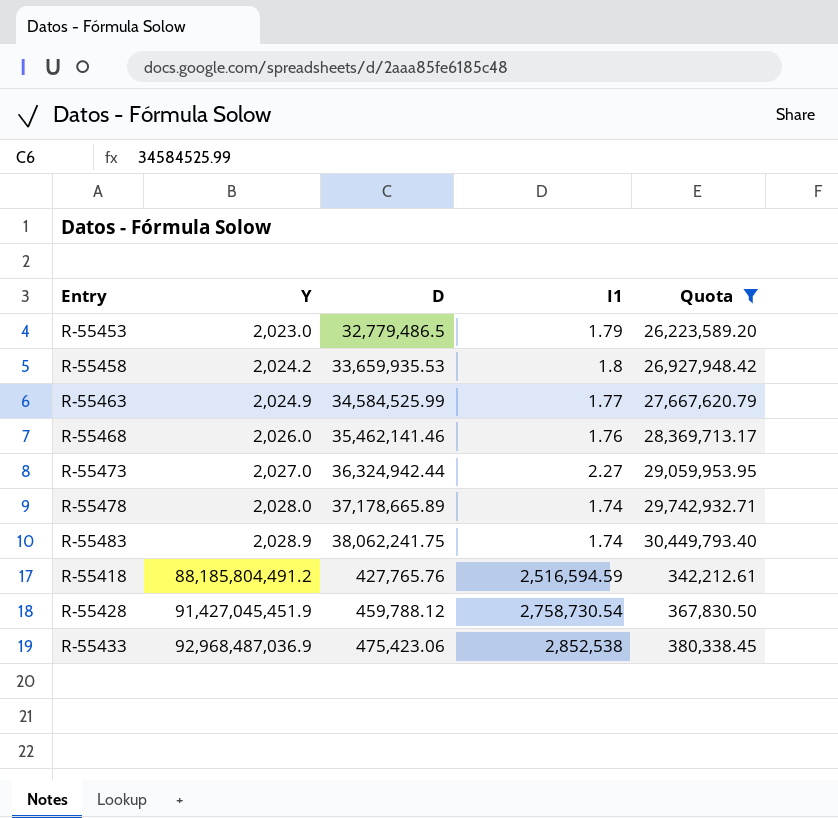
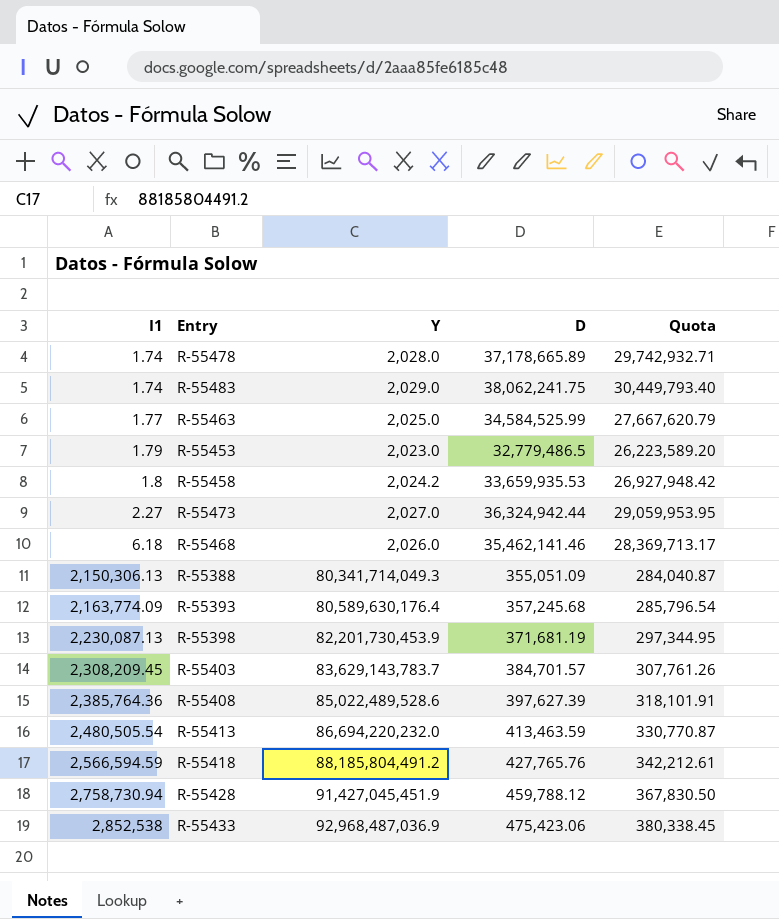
filter: Quota >= 342,212.61 -> none
row order: Y ascending -> I1 ascending
column I1 | position: 4 -> 1
R-55483 | Y: 2,028.9 -> 2,029.0
R-55463 | Y: 2,024.9 -> 2,025.0
R-55468 | I1: 1.76 -> 6.18
R-55418 | I1: 2,516,594.59 -> 2,566,594.59
R-55428 | I1: 2,758,730.54 -> 2,758,730.94

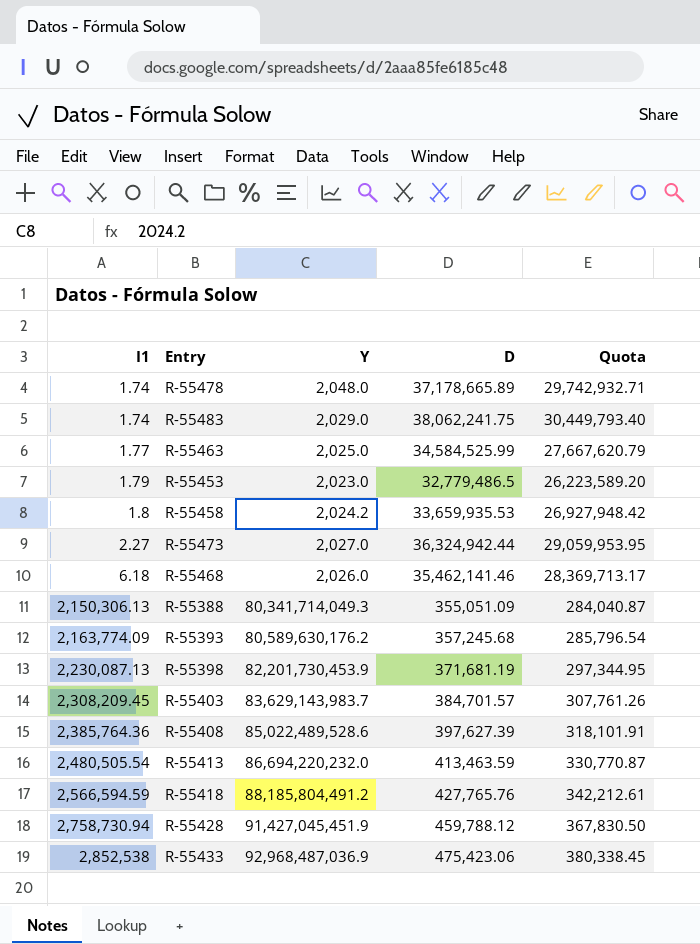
R-55478 | Y: 2,028.0 -> 2,048.0
R-55393 | Y: 80,589,630,176.4 -> 80,589,630,176.2
R-55403 | Y: 83,629,143,783.7 -> 83,629,143,983.7

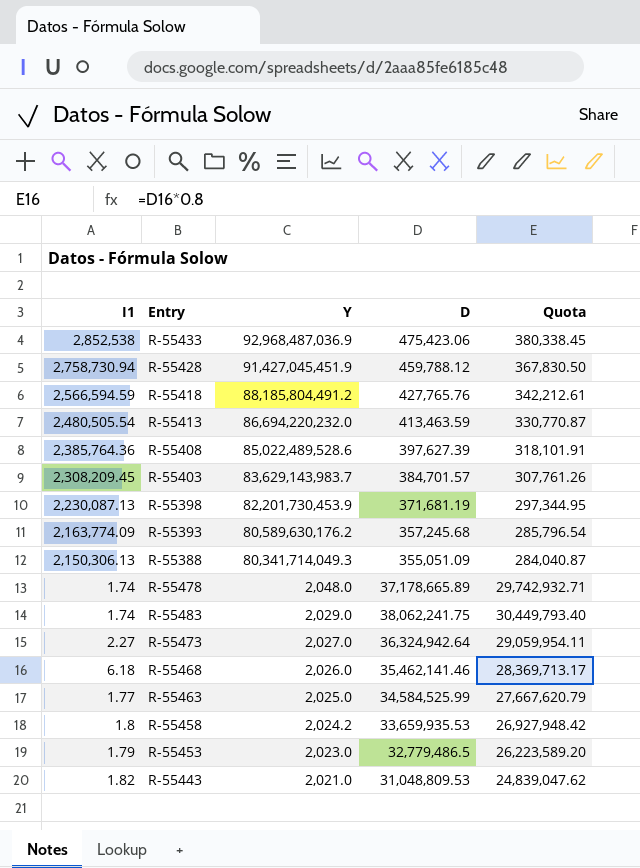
row order: I1 ascending -> Y descending
R-55473 | D: 36,324,942.44 -> 36,324,942.64
R-55473 | Quota: 29,059,953.95 -> 29,059,954.11
row R-55443: none -> 1.82 | 2,021.0 | 31,048,809.53 | 24,839,047.62

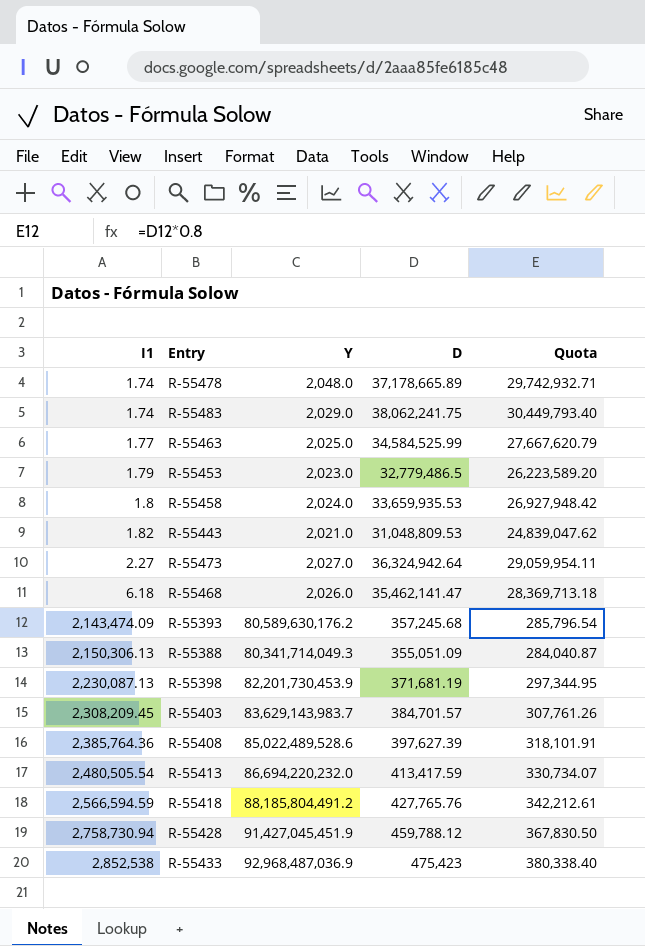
row order: Y descending -> I1 ascending
R-55458 | Y: 2,024.2 -> 2,024.0
R-55468 | D: 35,462,141.46 -> 35,462,141.47
R-55468 | Quota: 28,369,713.17 -> 28,369,713.18
R-55393 | I1: 2,163,774.09 -> 2,143,474.09
R-55413 | D: 413,463.59 -> 413,417.59
R-55413 | Quota: 330,770.87 -> 330,734.07
R-55433 | D: 475,423.06 -> 475,423
R-55433 | Quota: 380,338.45 -> 380,338.40

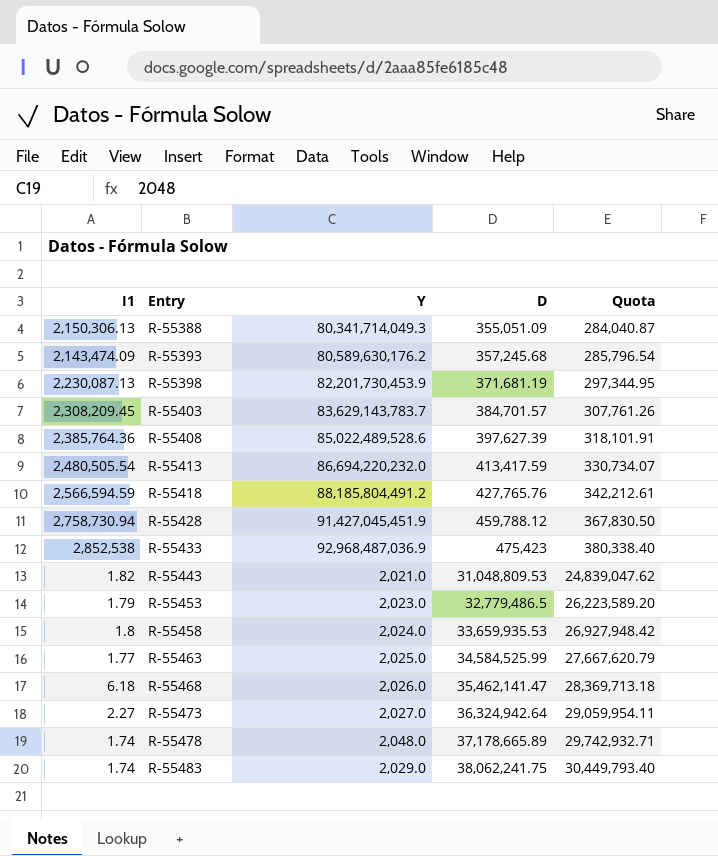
row order: I1 ascending -> Entry ascending
R-55403 | Y: 83,629,143,983.7 -> 83,629,143,783.7

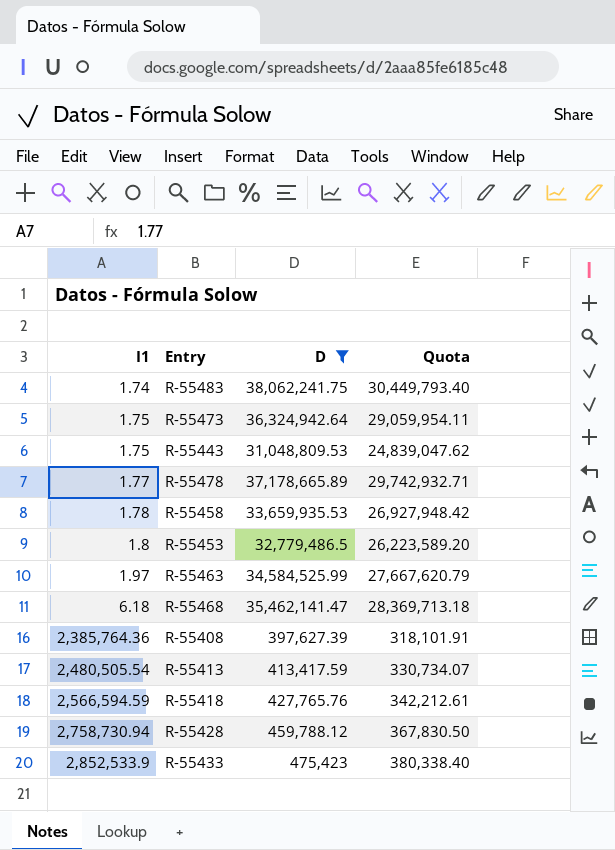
filter: none -> D >= 397,627.39
row order: Entry ascending -> I1 ascending
column Y | position: 3 -> none
R-55473 | I1: 2.27 -> 1.75
R-55443 | I1: 1.82 -> 1.75
R-55478 | I1: 1.74 -> 1.77
R-55458 | I1: 1.8 -> 1.78
R-55453 | I1: 1.79 -> 1.8
R-55463 | I1: 1.77 -> 1.97
R-55433 | I1: 2,852,538 -> 2,852,533.9

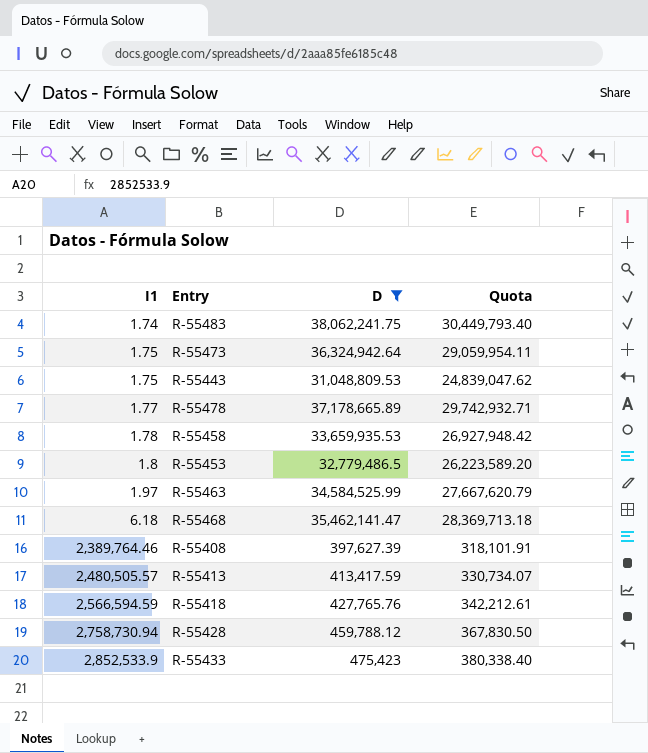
R-55408 | I1: 2,385,764.36 -> 2,389,764.46
R-55413 | I1: 2,480,505.54 -> 2,480,505.57

